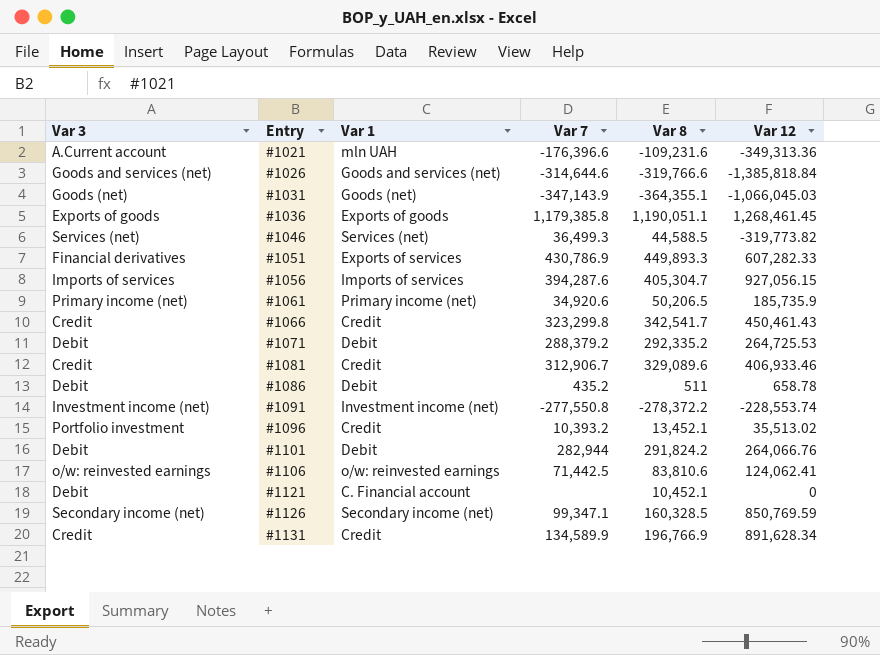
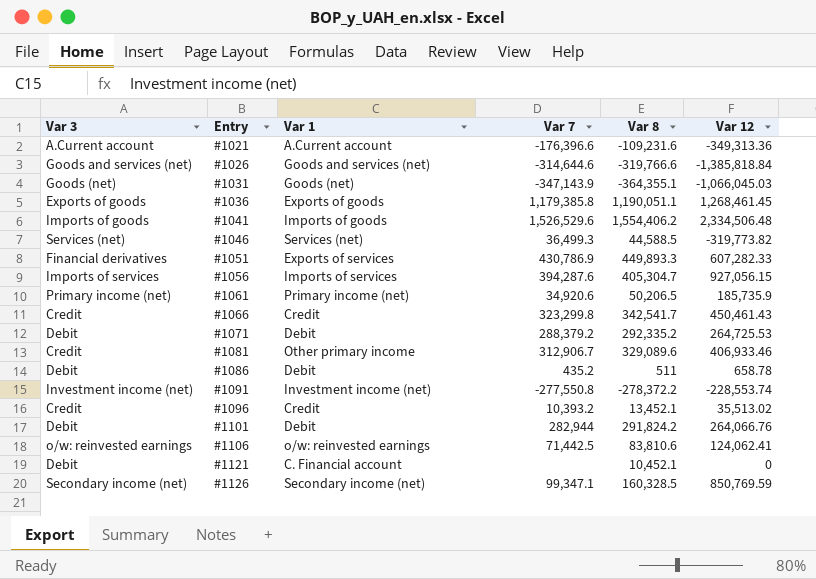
row #1131: Credit | Credit | 134,589.9 | 196,766.9 | 891,628.34 -> none
#1021 | Var 1: mln UAH -> A.Current account
row #1041: none -> Imports of goods | Imports of goods | 1,526,529.6 | 1,554,406.2 | 2,334,506.48
#1081 | Var 1: Credit -> Other primary income
#1096 | Var 3: Portfolio investment -> Credit

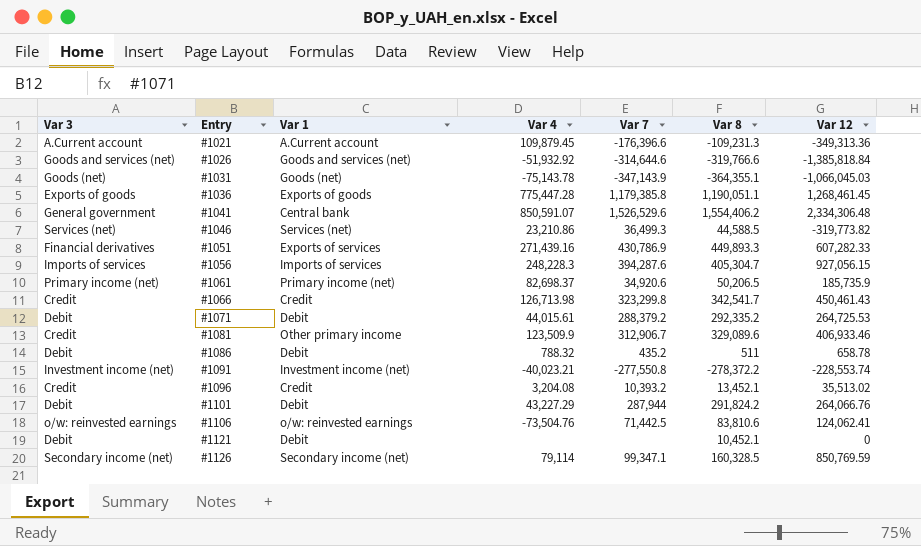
column Var 4 | position: none -> 4
#1021 | Var 8: -109,231.6 -> -109,231.3
#1041 | Var 3: Imports of goods -> General government
#1041 | Var 1: Imports of goods -> Central bank
#1041 | Var 12: 2,334,506.48 -> 2,334,306.48
#1101 | Var 7: 282,944 -> 287,944
#1121 | Var 1: C. Financial account -> Debit

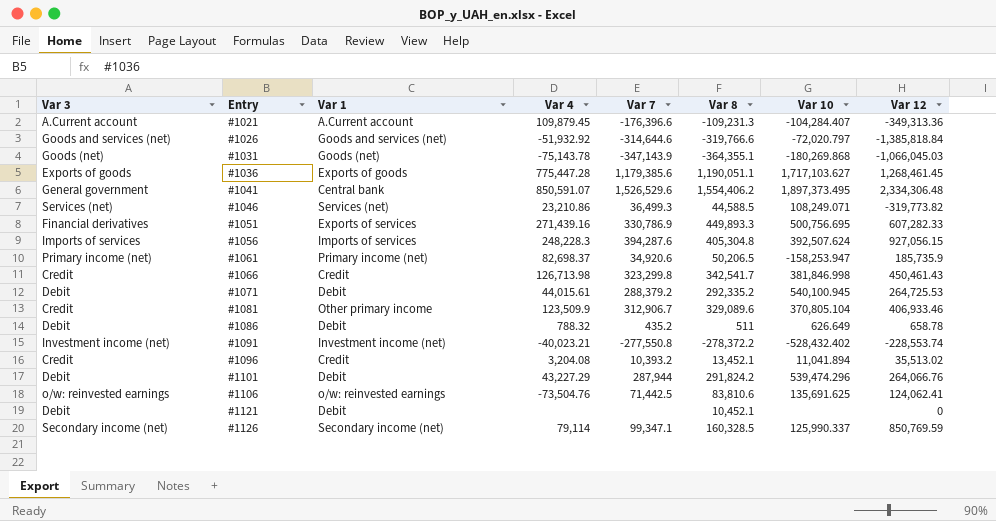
column Var 10 | position: none -> 7
#1036 | Var 7: 1,179,385.8 -> 1,179,385.6
#1051 | Var 7: 430,786.9 -> 330,786.9
#1056 | Var 8: 405,304.7 -> 405,304.8

